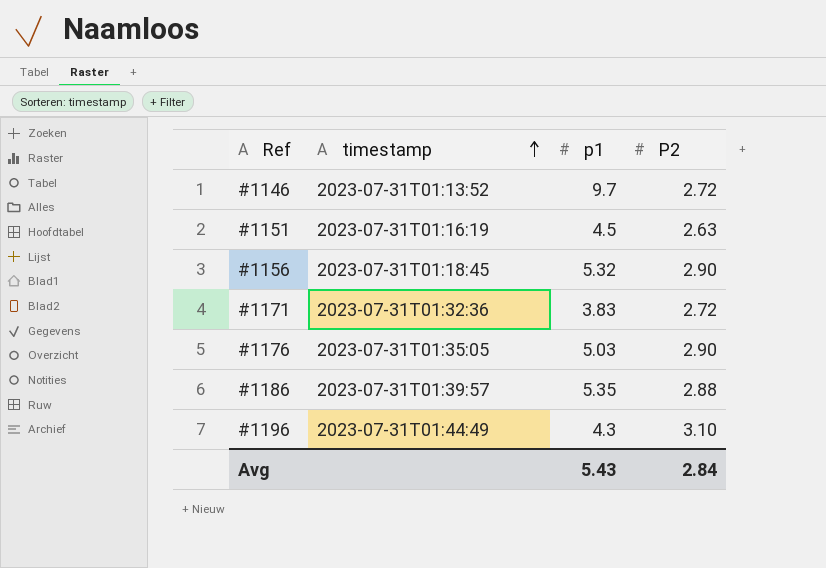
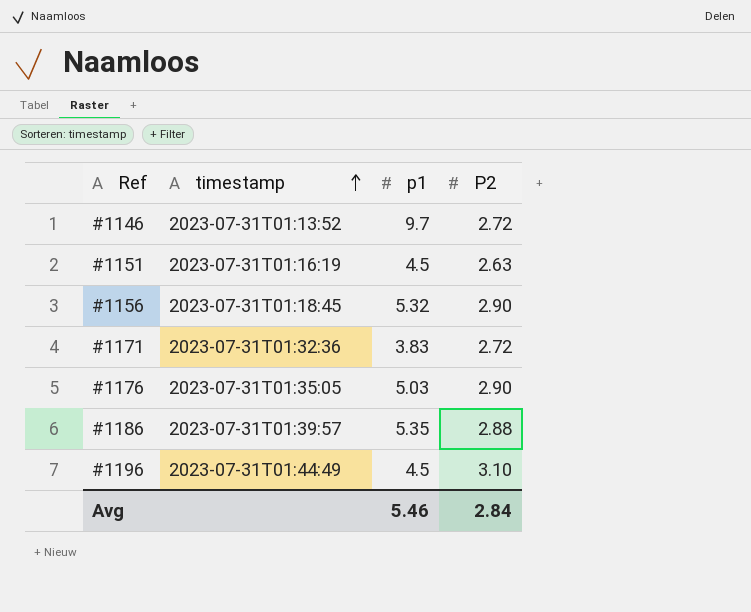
#1196 | p1: 4.3 -> 4.5
Avg | p1: 5.43 -> 5.46

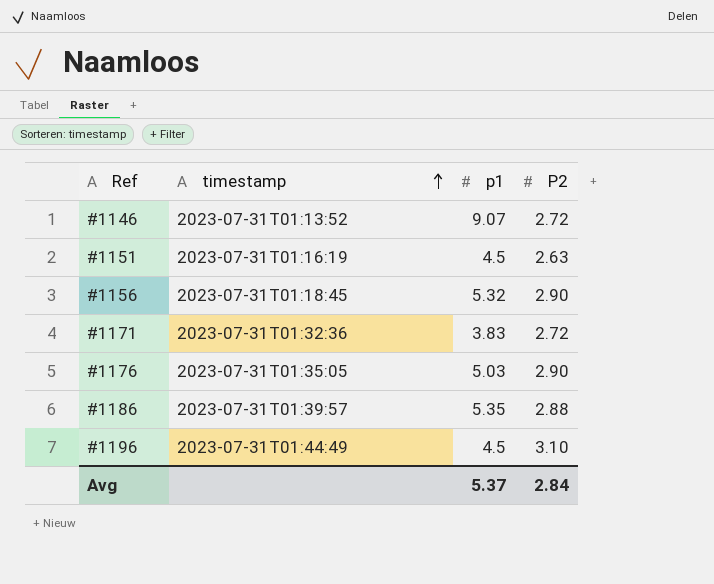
#1146 | p1: 9.7 -> 9.07
Avg | p1: 5.46 -> 5.37

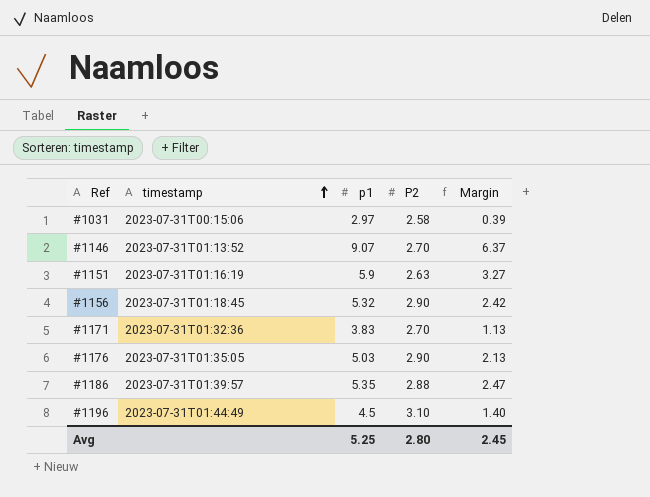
column Margin | formula: none -> [p1] - [P2]
row #1031: none -> 2023-07-31T00:15:06 | 2.97 | 2.58 | 0.39
#1146 | P2: 2.72 -> 2.70
#1151 | p1: 4.5 -> 5.9
#1171 | P2: 2.72 -> 2.70
Avg | p1: 5.37 -> 5.25
Avg | P2: 2.84 -> 2.80

